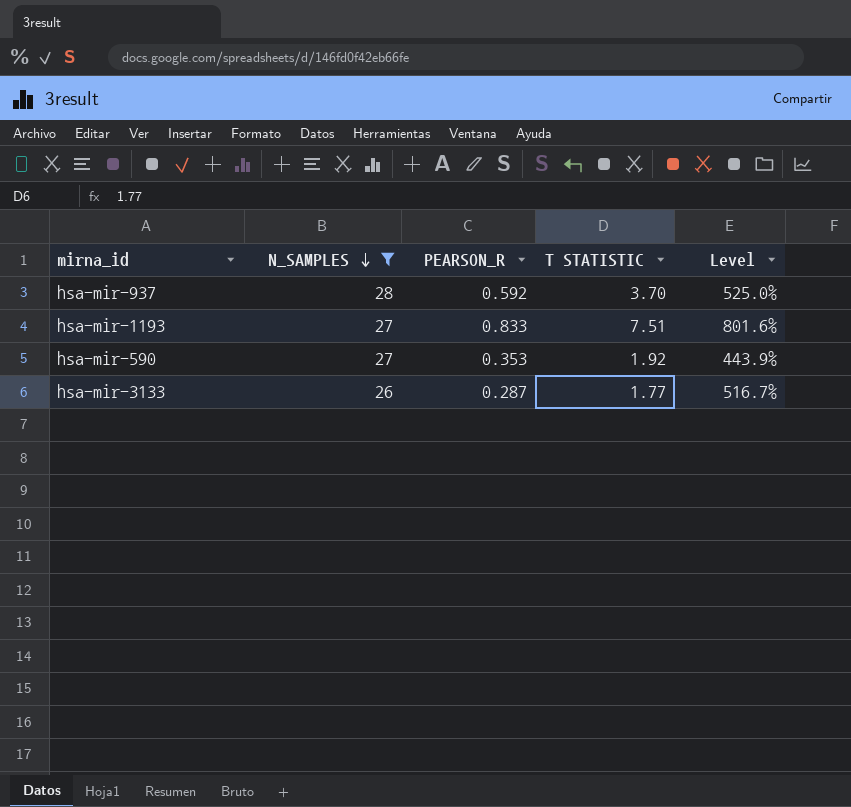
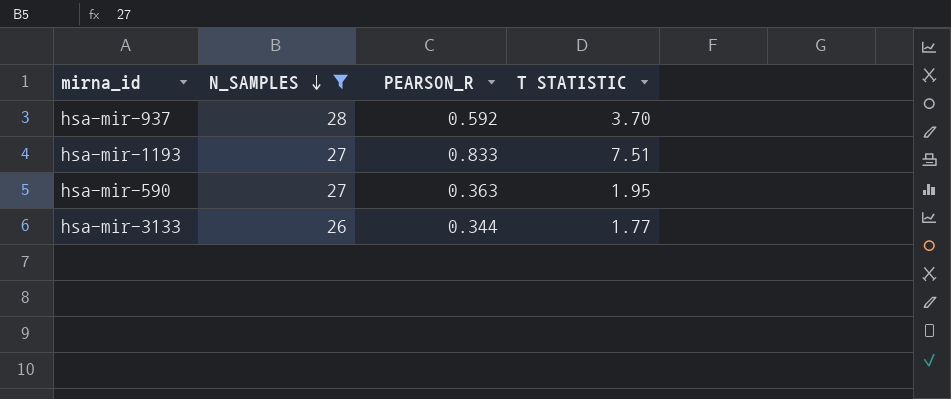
column Level | formula: ([T STATISTIC] - [PEARSON_R]) / [PEARSON_R] -> none
hsa-mir-590 | PEARSON_R: 0.353 -> 0.363
hsa-mir-590 | T STATISTIC: 1.92 -> 1.95
hsa-mir-3133 | PEARSON_R: 0.287 -> 0.344

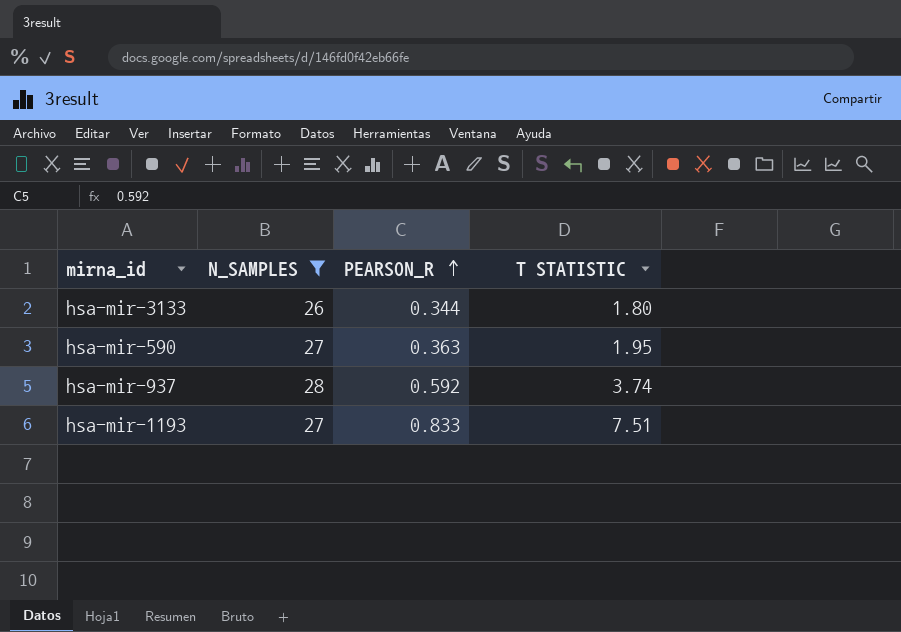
row order: N_SAMPLES descending -> PEARSON_R ascending
hsa-mir-3133 | T STATISTIC: 1.77 -> 1.80
hsa-mir-937 | T STATISTIC: 3.70 -> 3.74

